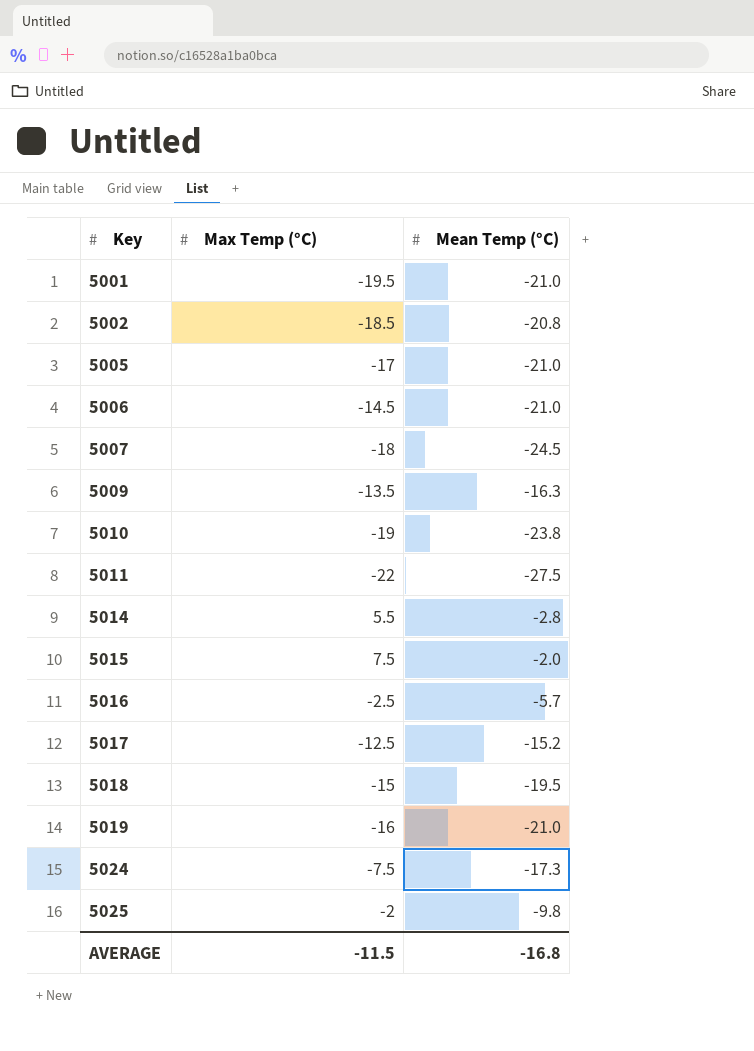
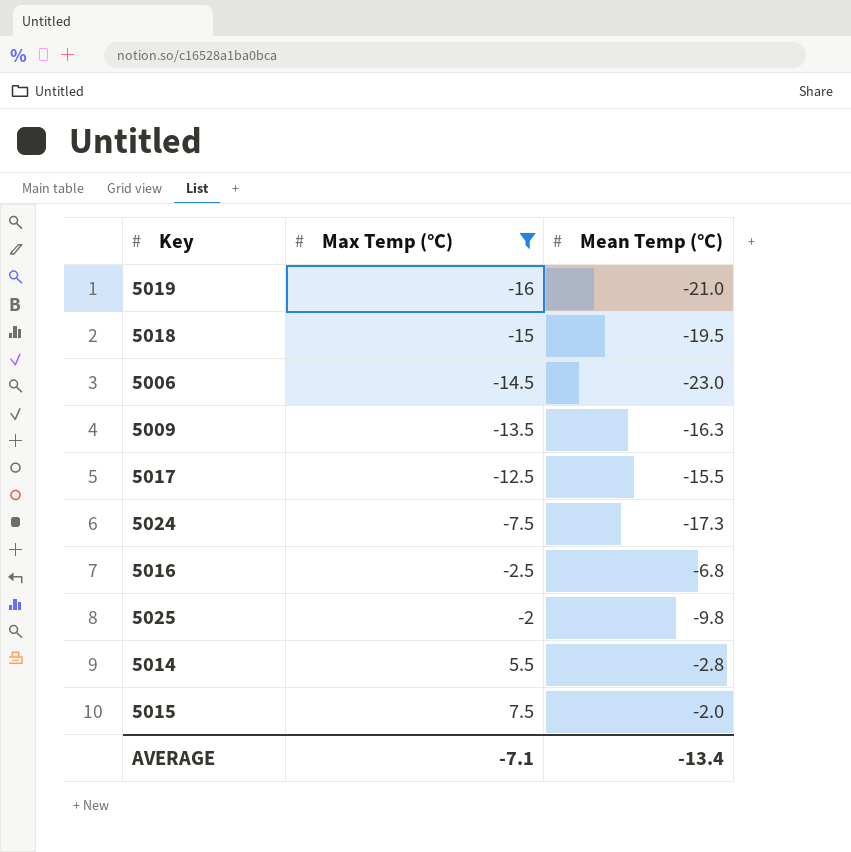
filter: none -> Max Temp (°C) >= -16
row order: Key ascending -> Max Temp (°C) ascending
5006 | Mean Temp (°C): -21.0 -> -23.0
5017 | Mean Temp (°C): -15.2 -> -15.5
5016 | Mean Temp (°C): -5.7 -> -6.8
AVERAGE | Max Temp (°C): -11.5 -> -7.1
AVERAGE | Mean Temp (°C): -16.8 -> -13.4

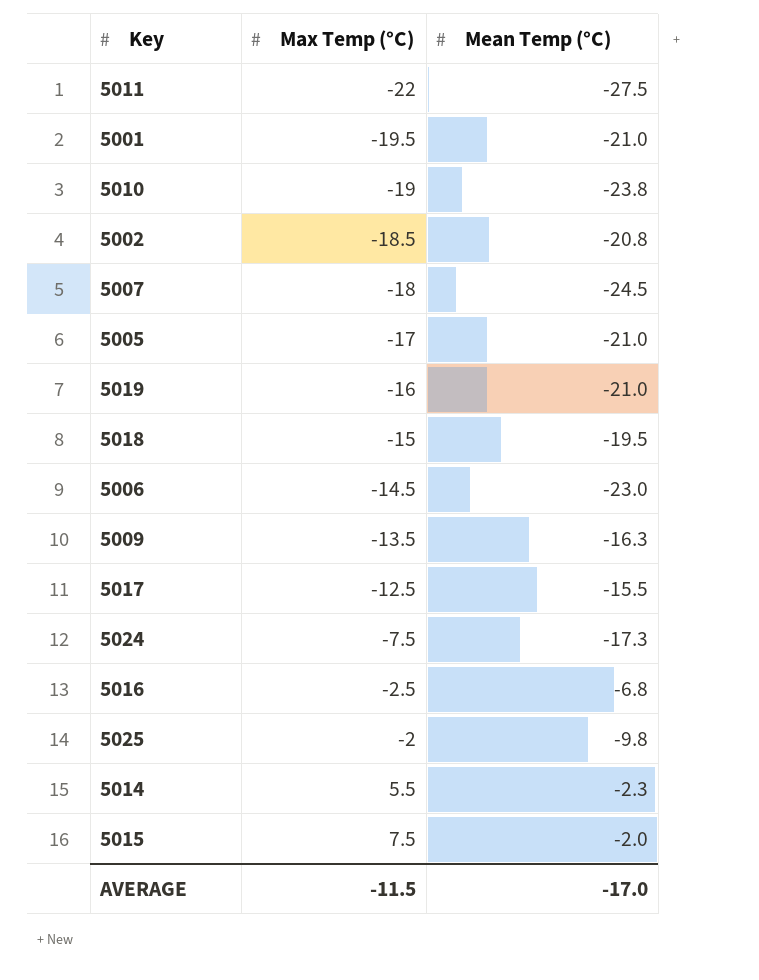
filter: Max Temp (°C) >= -16 -> none
5014 | Mean Temp (°C): -2.8 -> -2.3
AVERAGE | Max Temp (°C): -7.1 -> -11.5
AVERAGE | Mean Temp (°C): -13.4 -> -17.0

